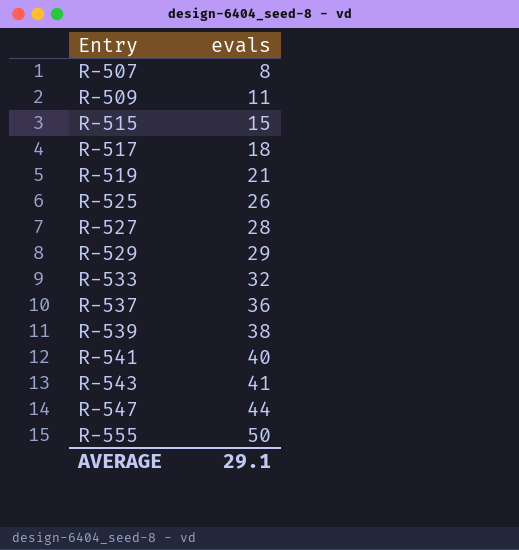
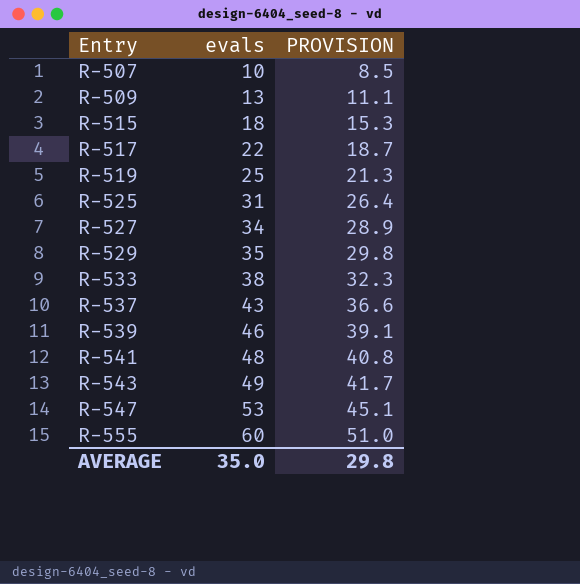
column PROVISION | formula: none -> [evals] * 0.85
R-507 | evals: 8 -> 10
R-509 | evals: 11 -> 13
R-515 | evals: 15 -> 18
R-517 | evals: 18 -> 22
R-519 | evals: 21 -> 25
R-525 | evals: 26 -> 31
R-527 | evals: 28 -> 34
R-529 | evals: 29 -> 35
R-533 | evals: 32 -> 38
R-537 | evals: 36 -> 43
R-539 | evals: 38 -> 46
R-541 | evals: 40 -> 48
R-543 | evals: 41 -> 49
R-547 | evals: 44 -> 53
R-555 | evals: 50 -> 60
AVERAGE | evals: 29.1 -> 35.0

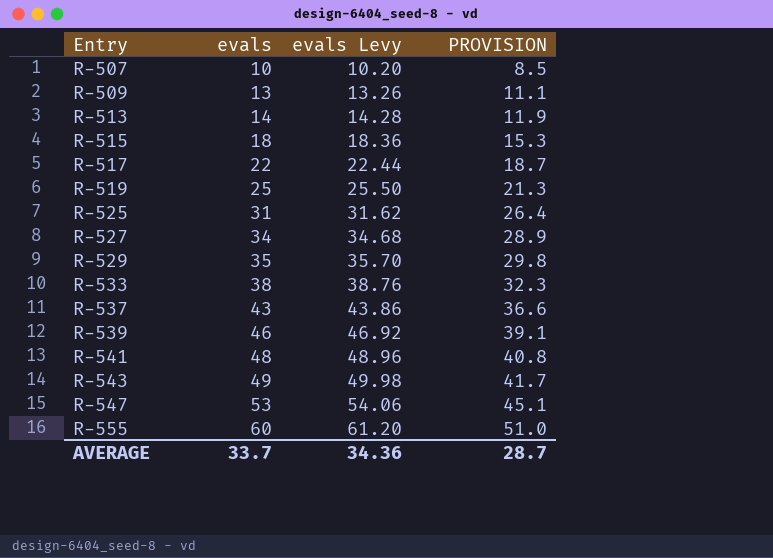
column evals Levy | formula: none -> [evals] * 1.02
row R-513: none -> 14 | 14.28 | 11.9
AVERAGE | evals: 35.0 -> 33.7
AVERAGE | PROVISION: 29.8 -> 28.7

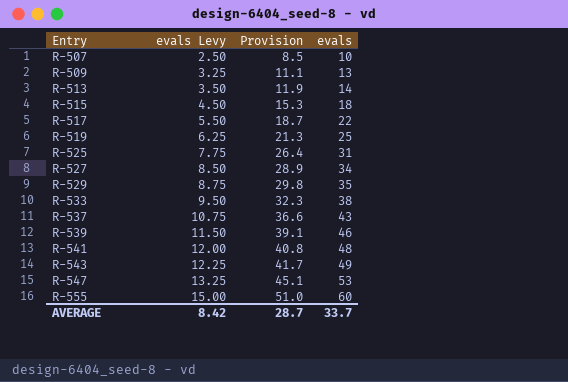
column evals Levy | formula: [evals] * 1.02 -> [evals] * 0.25
column name: PROVISION -> Provision
column evals | position: 2 -> 4
AVERAGE | evals Levy: 34.36 -> 8.42

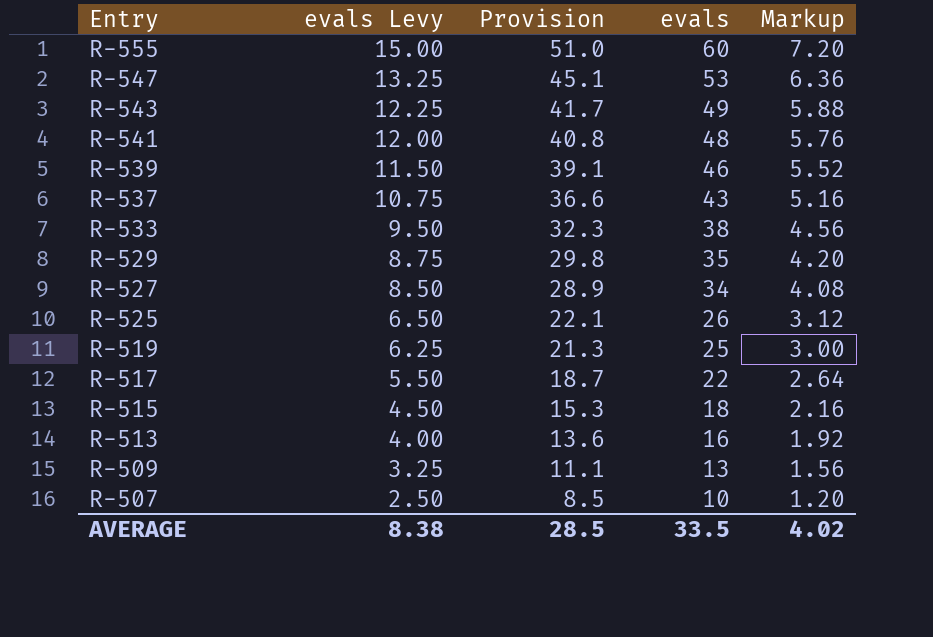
row order: Entry ascending -> Entry descending
column Markup | formula: none -> [evals] * 0.12
R-525 | evals Levy: 7.75 -> 6.50
R-525 | Provision: 26.4 -> 22.1
R-525 | evals: 31 -> 26
R-513 | evals Levy: 3.50 -> 4.00
R-513 | Provision: 11.9 -> 13.6
R-513 | evals: 14 -> 16
AVERAGE | evals Levy: 8.42 -> 8.38
AVERAGE | Provision: 28.7 -> 28.5
AVERAGE | evals: 33.7 -> 33.5

